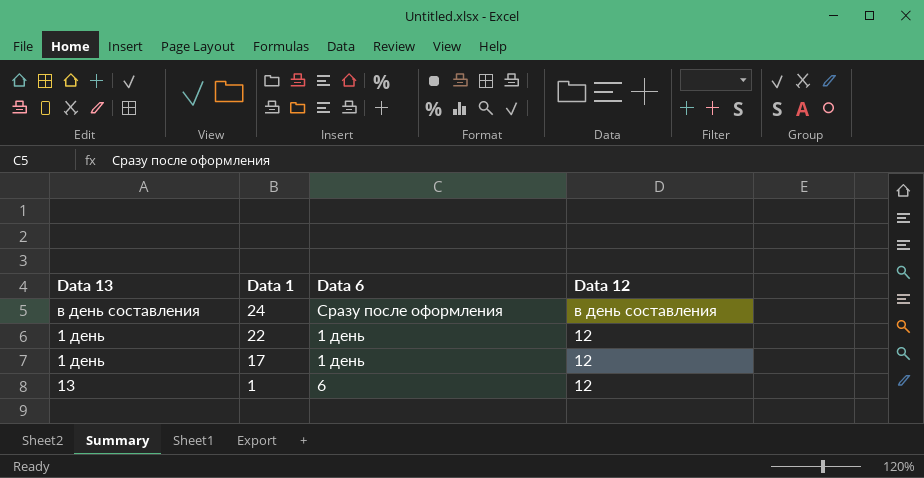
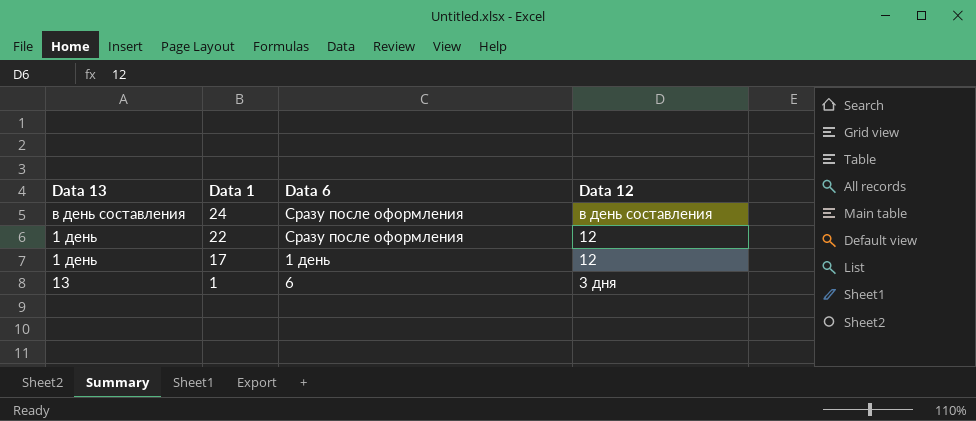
22 | Data 6: 1 день -> Сразу после оформления
1 | Data 12: 12 -> 3 дня

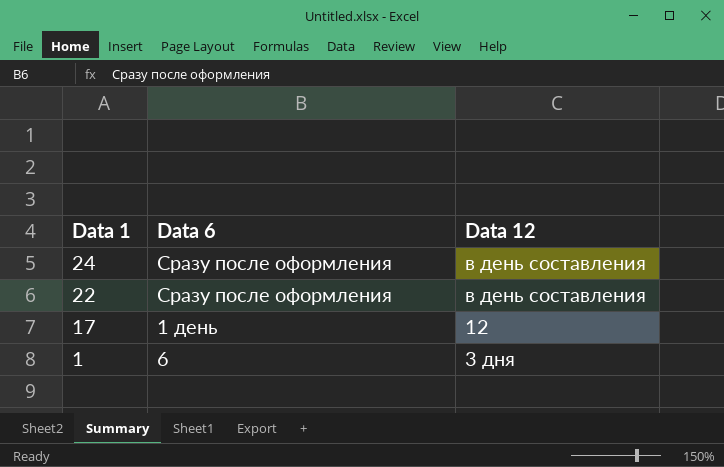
column Data 13 | position: 1 -> none
22 | Data 12: 12 -> в день составления

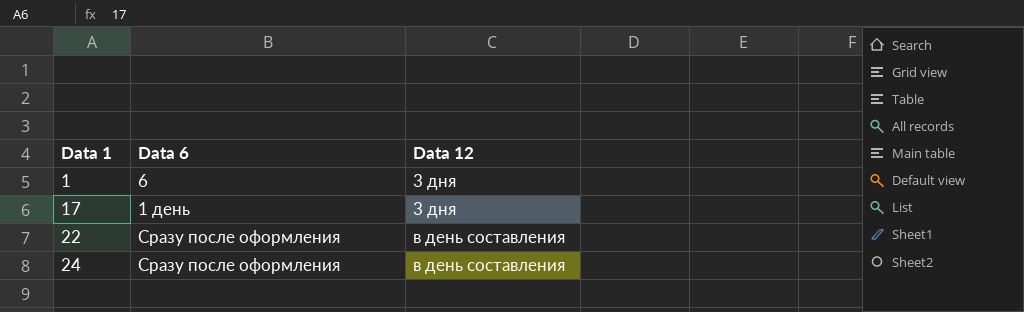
row order: Data 1 descending -> Data 1 ascending
17 | Data 12: 12 -> 3 дня

